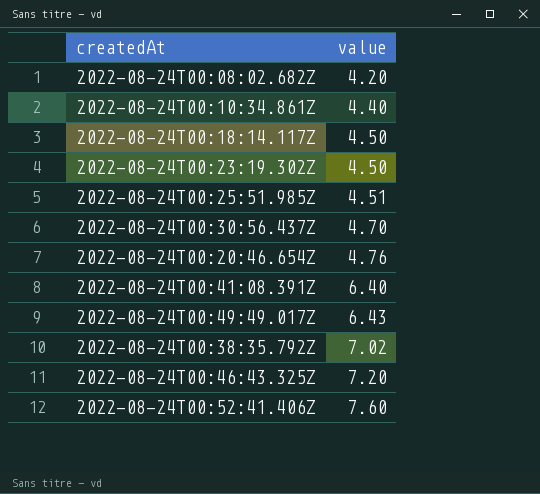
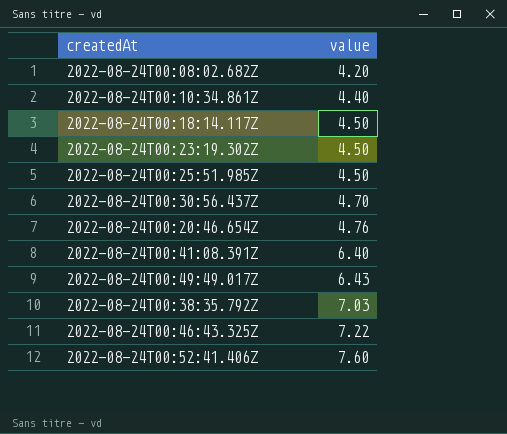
2022-08-24T00:25:51.985Z | value: 4.51 -> 4.50
2022-08-24T00:38:35.792Z | value: 7.02 -> 7.03
2022-08-24T00:46:43.325Z | value: 7.20 -> 7.22

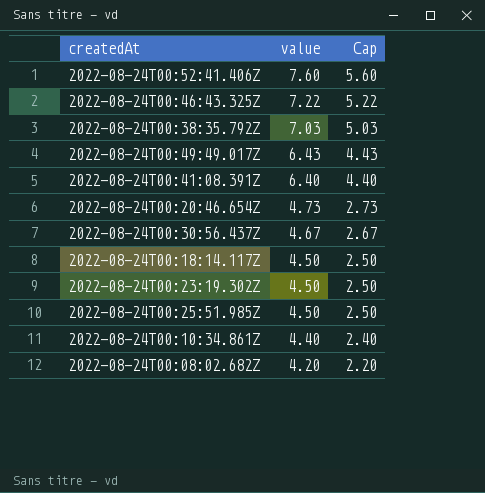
row order: value ascending -> value descending
column Cap | formula: none -> [value] - 2
2022-08-24T00:20:46.654Z | value: 4.76 -> 4.73
2022-08-24T00:30:56.437Z | value: 4.70 -> 4.67

